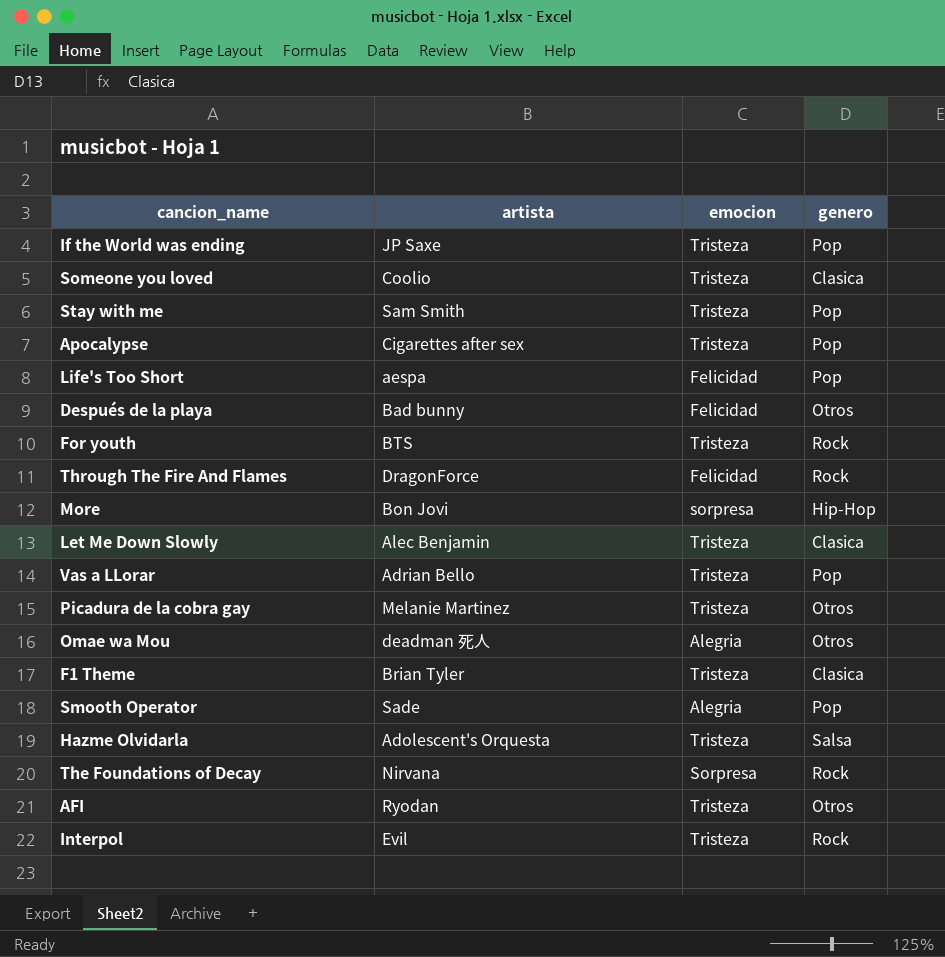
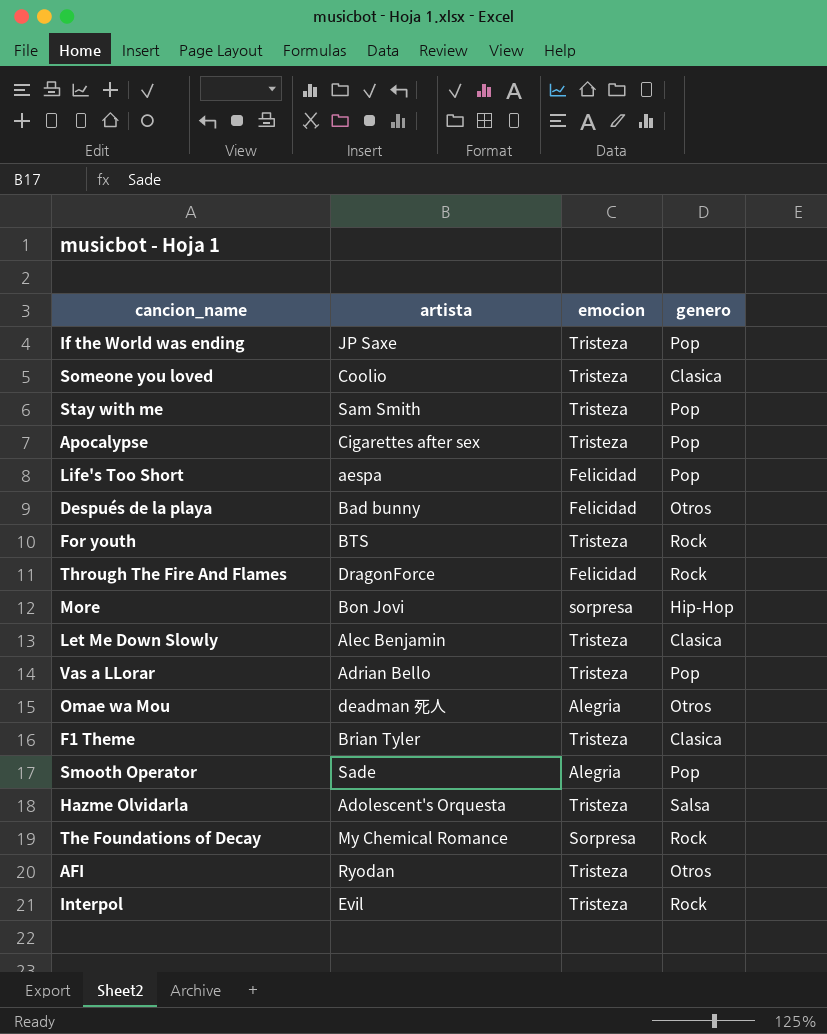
row Picadura de la cobra gay: Melanie Martinez | Tristeza | Otros -> none
The Foundations of Decay | artista: Nirvana -> My Chemical Romance

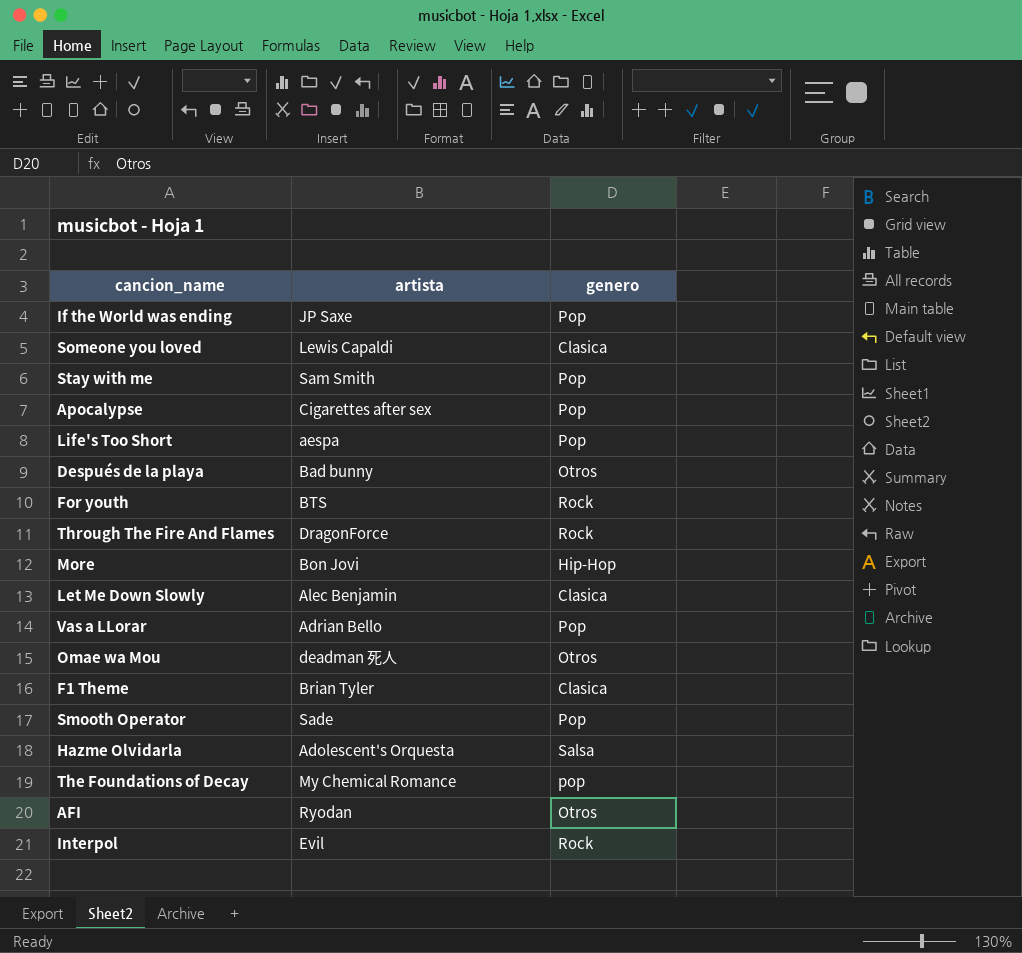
column emocion | position: 3 -> none
Someone you loved | artista: Coolio -> Lewis Capaldi
The Foundations of Decay | genero: Rock -> pop

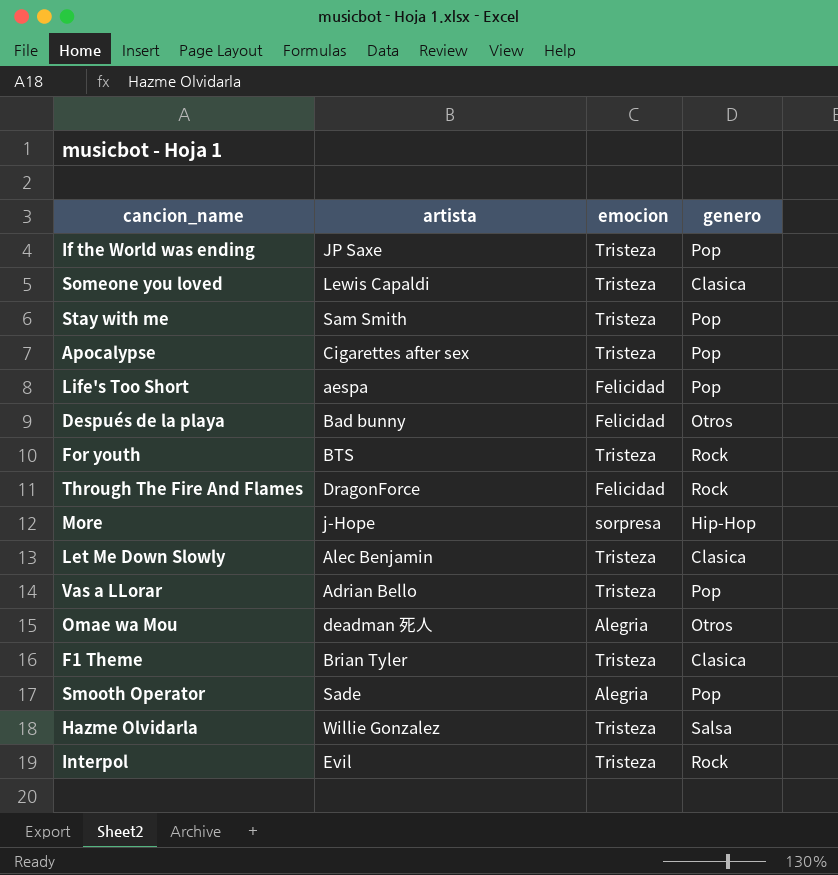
column emocion | position: none -> 3
row The Foundations of Decay: My Chemical Romance | pop -> none
row AFI: Ryodan | Otros -> none
More | artista: Bon Jovi -> j-Hope
Hazme Olvidarla | artista: Adolescent's Orquesta -> Willie Gonzalez

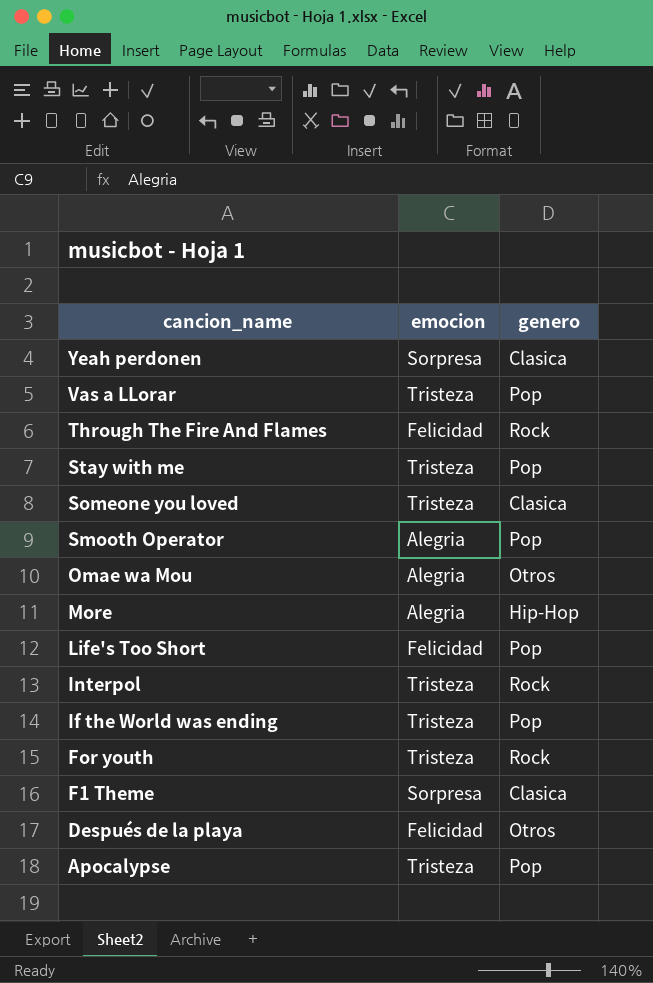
row order: none -> cancion_name descending
column artista | position: 2 -> none
row Let Me Down Slowly: Alec Benjamin | Tristeza | Clasica -> none
row Hazme Olvidarla: Willie Gonzalez | Tristeza | Salsa -> none
row Yeah perdonen: none -> Sorpresa | Clasica
More | emocion: sorpresa -> Alegria
F1 Theme | emocion: Tristeza -> Sorpresa

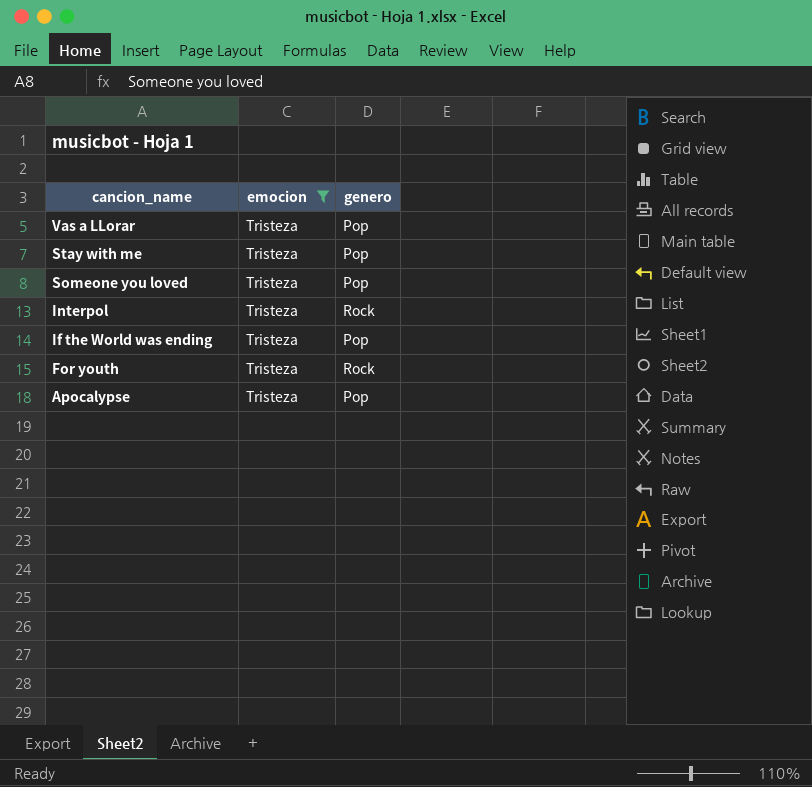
filter: none -> emocion = Tristeza
Someone you loved | genero: Clasica -> Pop

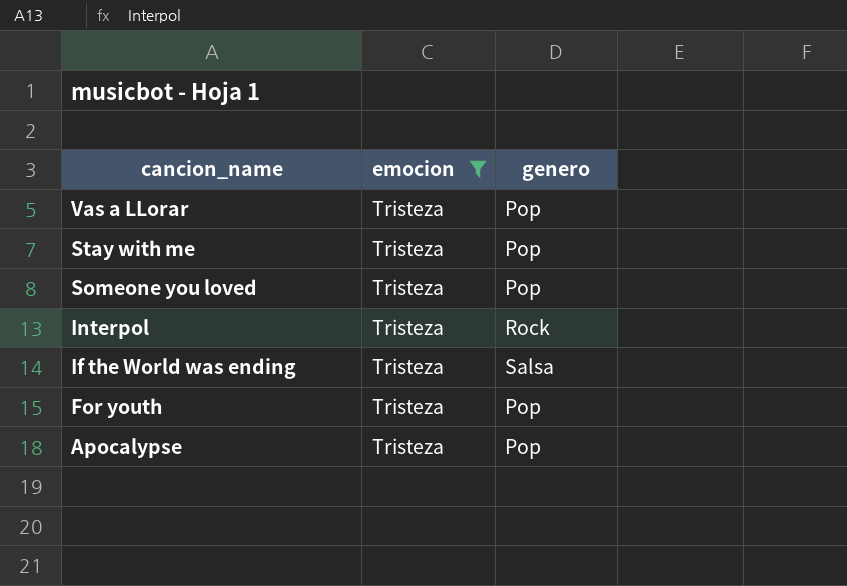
If the World was ending | genero: Pop -> Salsa
For youth | genero: Rock -> Pop

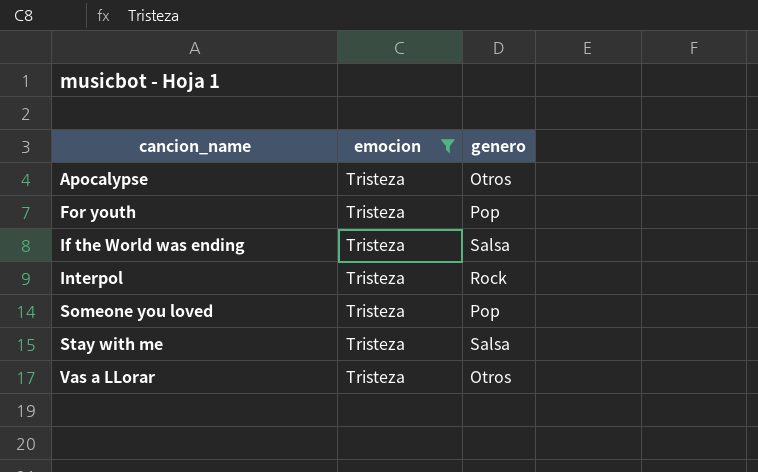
row order: cancion_name descending -> cancion_name ascending
Apocalypse | genero: Pop -> Otros
Stay with me | genero: Pop -> Salsa
Vas a LLorar | genero: Pop -> Otros

